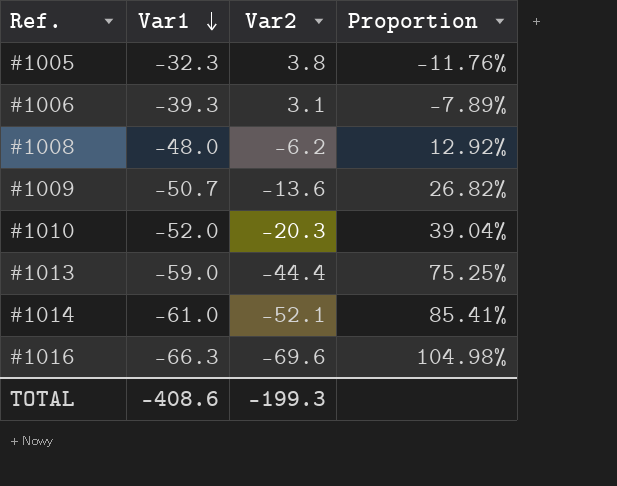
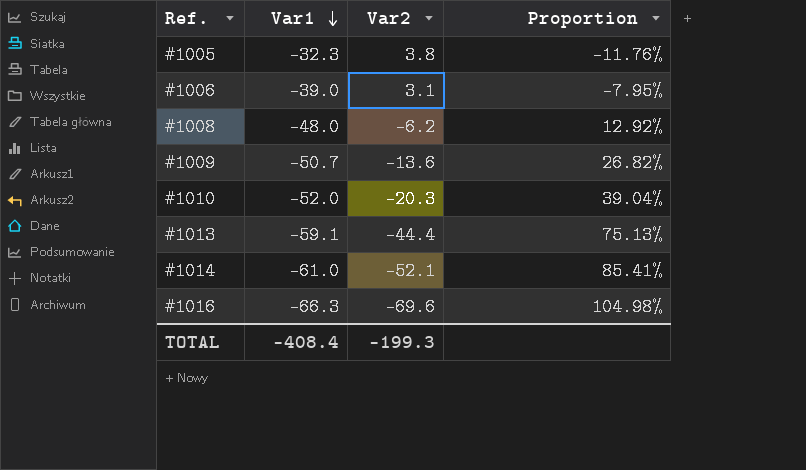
#1006 | Var1: -39.3 -> -39.0
#1006 | Proportion: -7.89% -> -7.95%
#1013 | Var1: -59.0 -> -59.1
#1013 | Proportion: 75.25% -> 75.13%
TOTAL | Var1: -408.6 -> -408.4

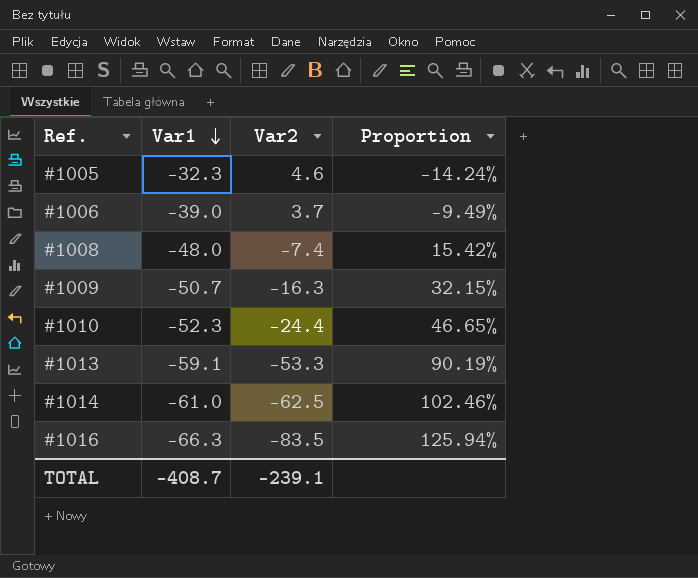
#1005 | Var2: 3.8 -> 4.6
#1005 | Proportion: -11.76% -> -14.24%
#1006 | Var2: 3.1 -> 3.7
#1006 | Proportion: -7.95% -> -9.49%
#1008 | Var2: -6.2 -> -7.4
#1008 | Proportion: 12.92% -> 15.42%
#1009 | Var2: -13.6 -> -16.3
#1009 | Proportion: 26.82% -> 32.15%
#1010 | Var1: -52.0 -> -52.3
#1010 | Var2: -20.3 -> -24.4
#1010 | Proportion: 39.04% -> 46.65%
#1013 | Var2: -44.4 -> -53.3
#1013 | Proportion: 75.13% -> 90.19%
#1014 | Var2: -52.1 -> -62.5
#1014 | Proportion: 85.41% -> 102.46%
#1016 | Var2: -69.6 -> -83.5
#1016 | Proportion: 104.98% -> 125.94%
TOTAL | Var1: -408.4 -> -408.7
TOTAL | Var2: -199.3 -> -239.1

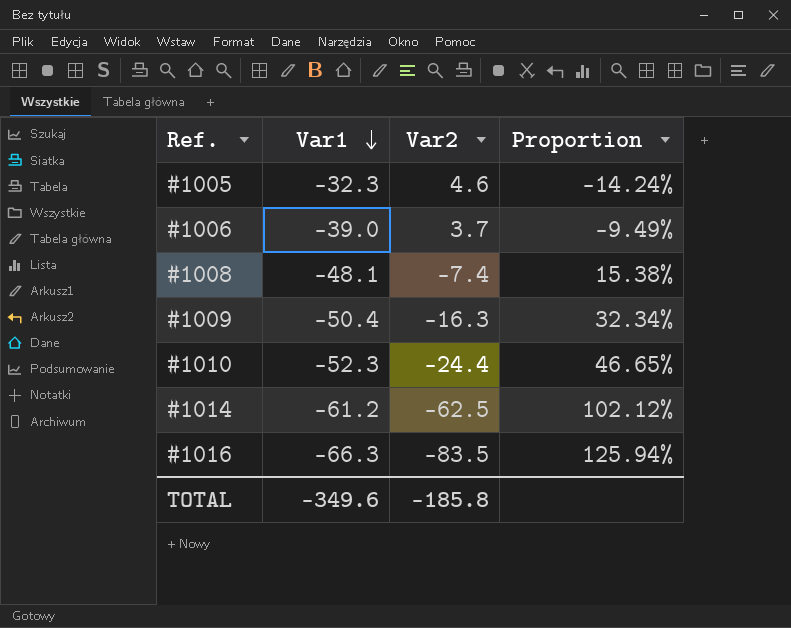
row #1013: -59.1 | -53.3 | 90.19% -> none
#1008 | Var1: -48.0 -> -48.1
#1008 | Proportion: 15.42% -> 15.38%
#1009 | Var1: -50.7 -> -50.4
#1009 | Proportion: 32.15% -> 32.34%
#1014 | Var1: -61.0 -> -61.2
#1014 | Proportion: 102.46% -> 102.12%
TOTAL | Var1: -408.7 -> -349.6
TOTAL | Var2: -239.1 -> -185.8

